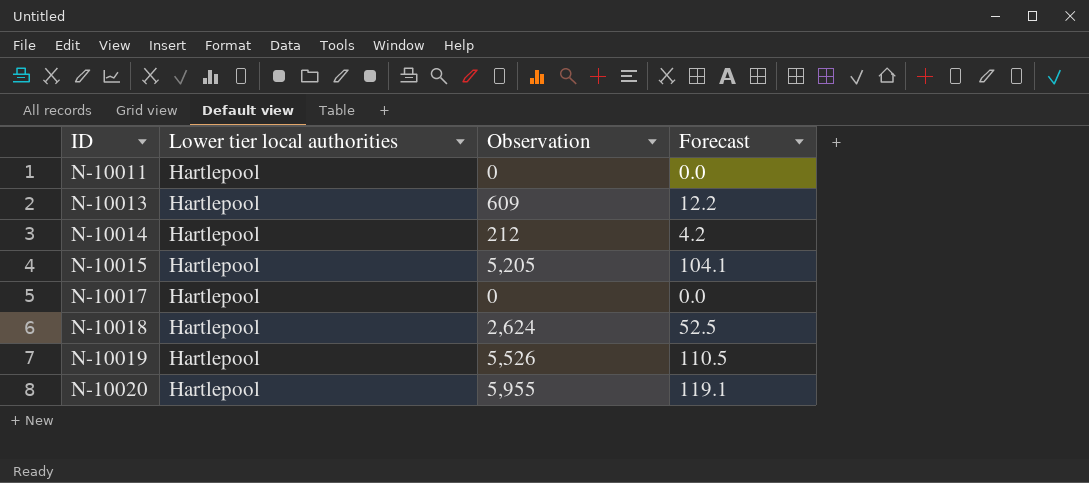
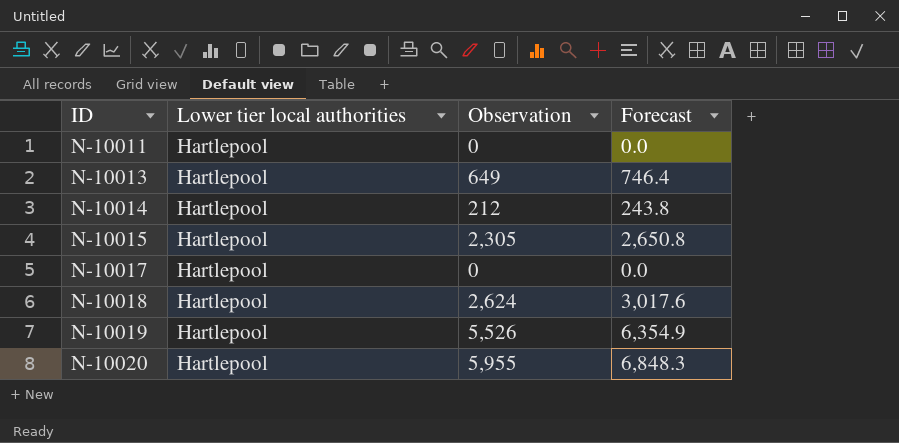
column Forecast | formula: [Observation] * 0.02 -> [Observation] * 1.15
N-10013 | Observation: 609 -> 649
N-10015 | Observation: 5,205 -> 2,305

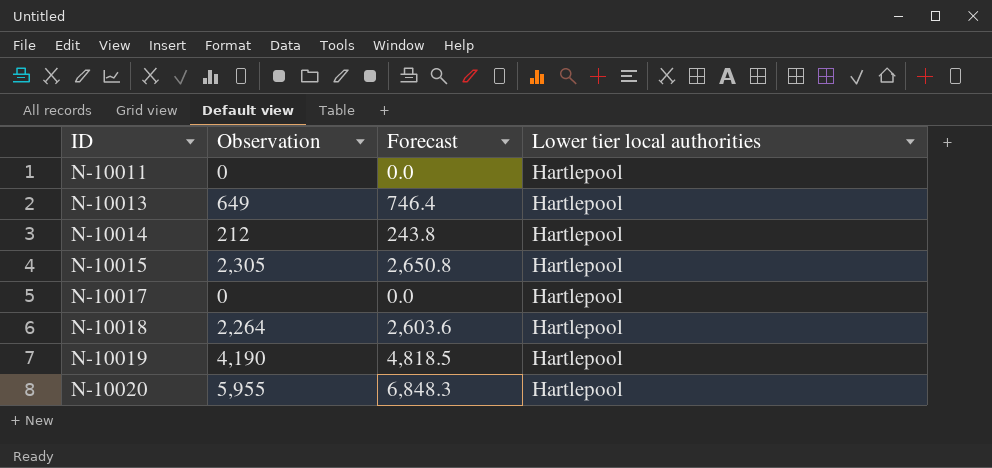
column Lower tier local authorities | position: 2 -> 4
N-10018 | Observation: 2,624 -> 2,264
N-10018 | Forecast: 3,017.6 -> 2,603.6
N-10019 | Observation: 5,526 -> 4,190
N-10019 | Forecast: 6,354.9 -> 4,818.5

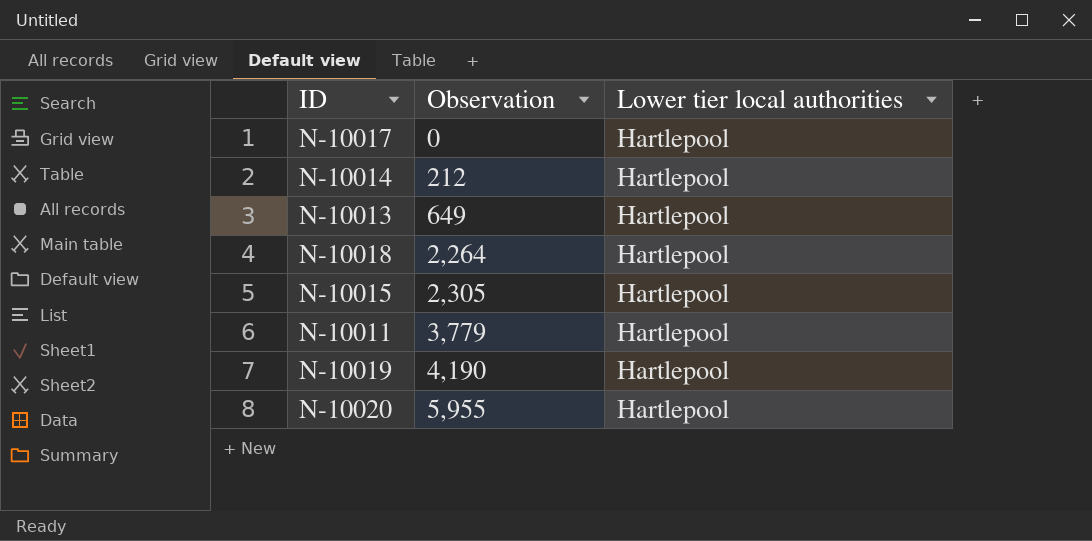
row order: ID ascending -> Observation ascending
column Forecast | formula: [Observation] * 1.15 -> none
N-10011 | Observation: 0 -> 3,779

